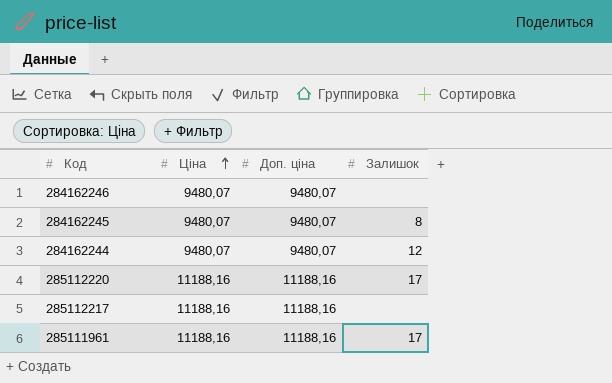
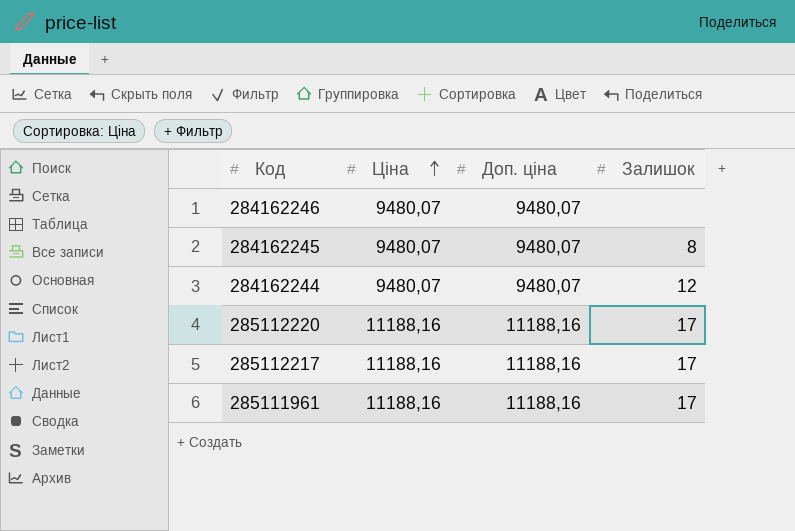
285112217 | Залишок: none -> 17

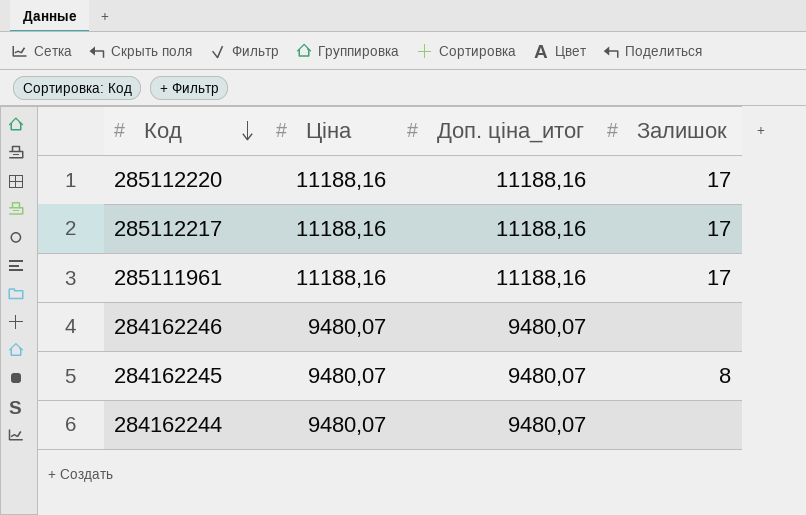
row order: Ціна ascending -> Код descending
column name: Доп. ціна -> Доп. ціна_итог
284162244 | Залишок: 12 -> none

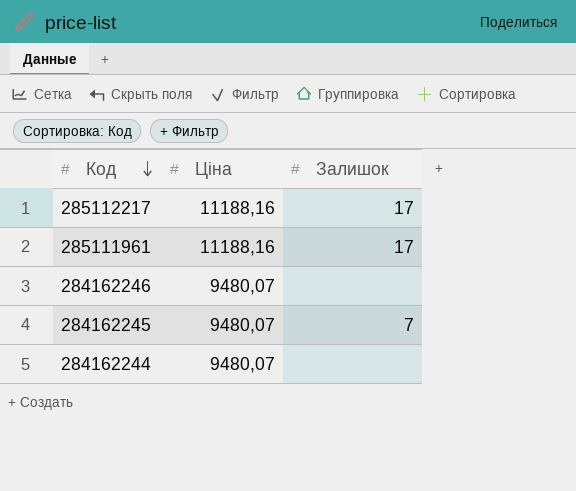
column Доп. ціна_итог | position: 3 -> none
row 285112220: 11188,16 | 11188,16 | 17 -> none
284162245 | Залишок: 8 -> 7

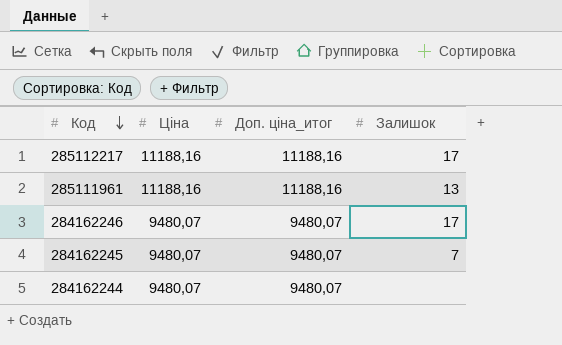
column Доп. ціна_итог | position: none -> 3
285111961 | Залишок: 17 -> 13
284162246 | Залишок: none -> 17

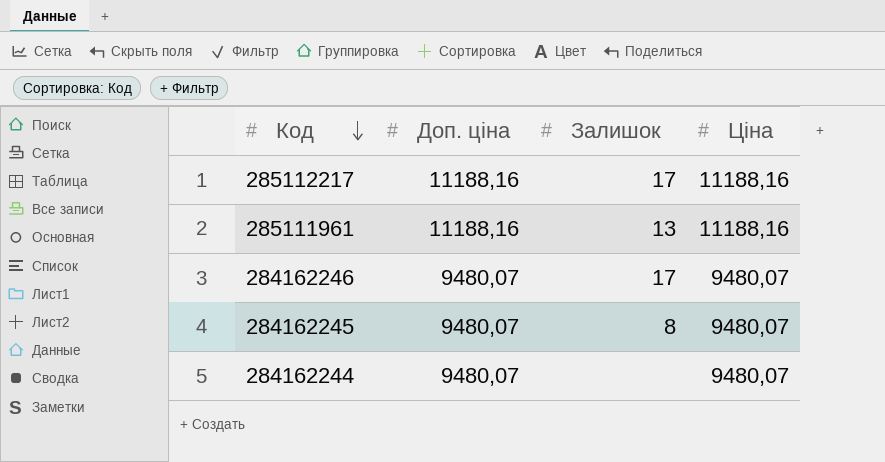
column name: Доп. ціна_итог -> Доп. ціна
column Ціна | position: 2 -> 4
284162245 | Залишок: 7 -> 8

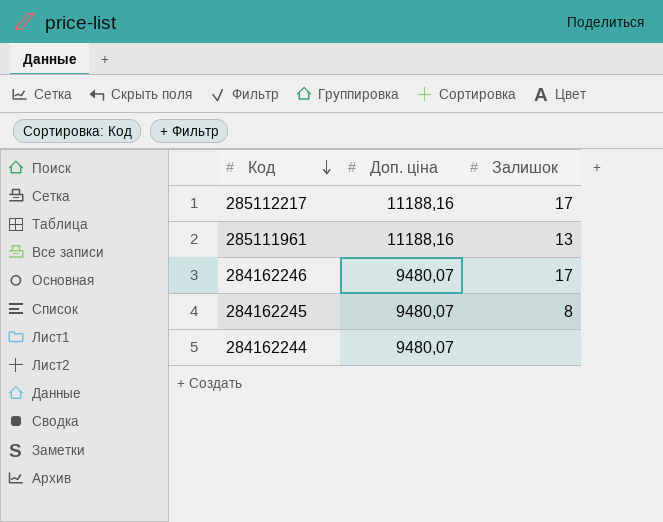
column Ціна | position: 4 -> none

